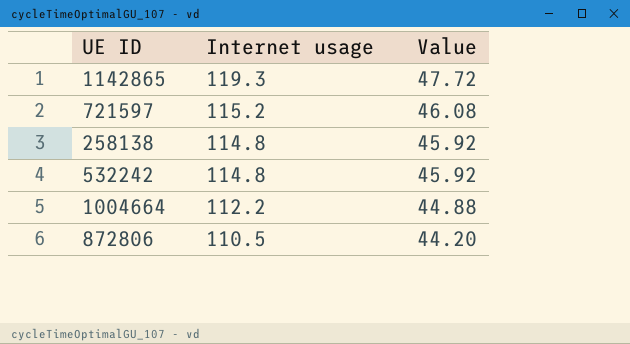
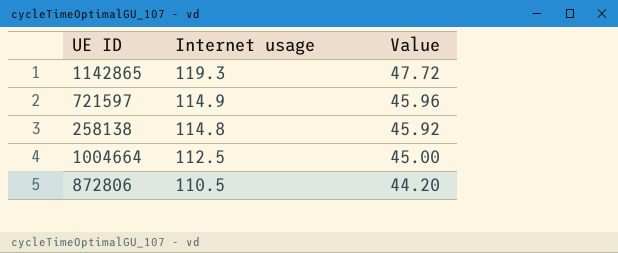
row 532242: 114.8 | 45.92 -> none
721597 | Internet usage: 115.2 -> 114.9
721597 | Value: 46.08 -> 45.96
1004664 | Internet usage: 112.2 -> 112.5
1004664 | Value: 44.88 -> 45.00

